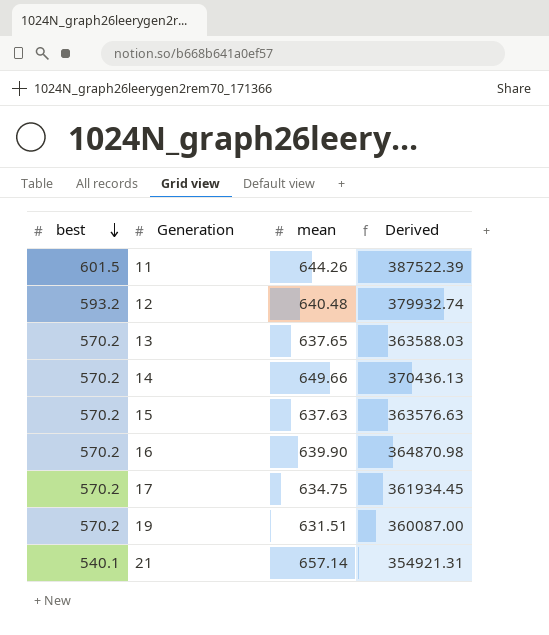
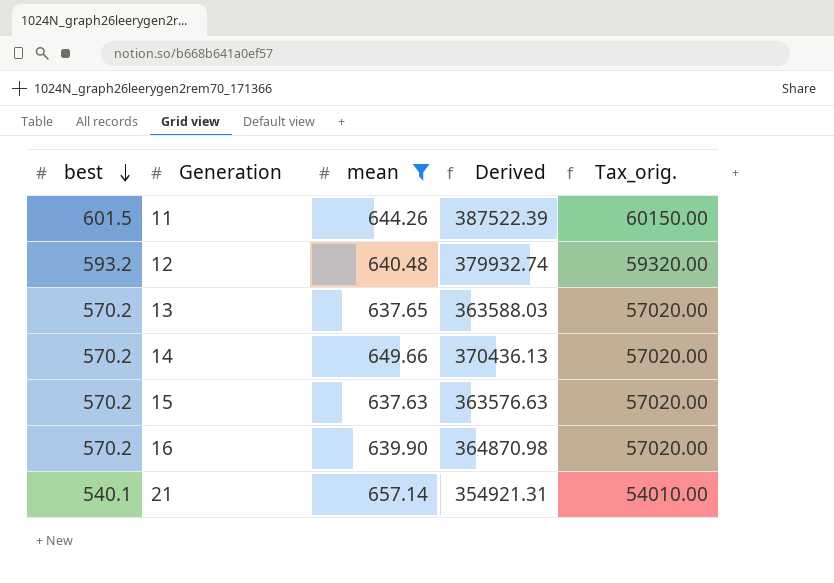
filter: none -> mean >= 637.63
column Tax_orig. | formula: none -> [best] * 100

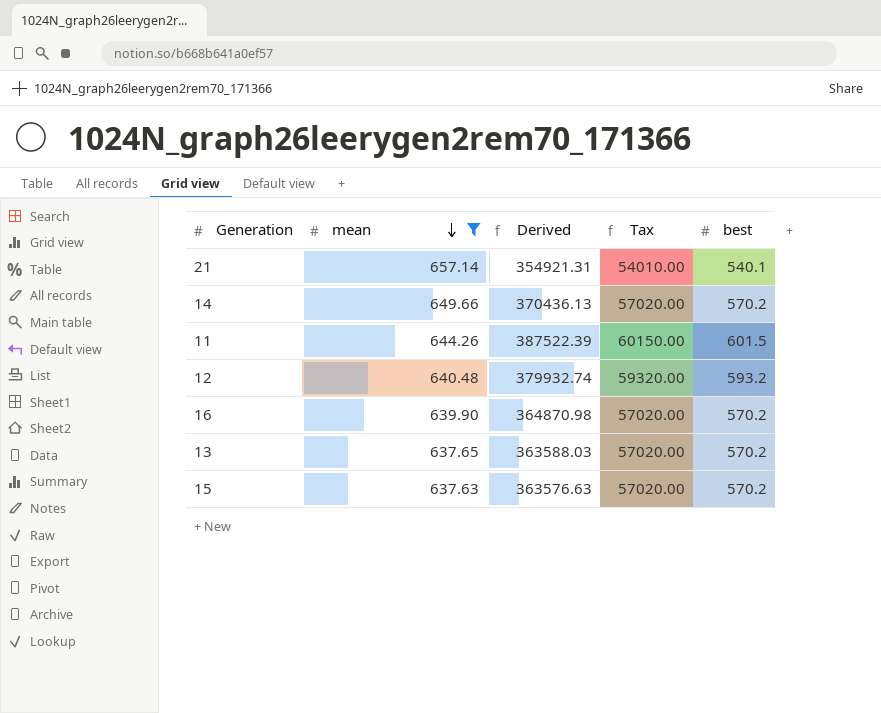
row order: best descending -> mean descending
column name: Tax_orig. -> Tax
column best | position: 1 -> 5

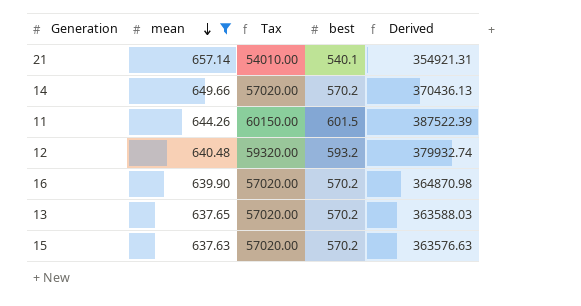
column Derived | position: 3 -> 5

